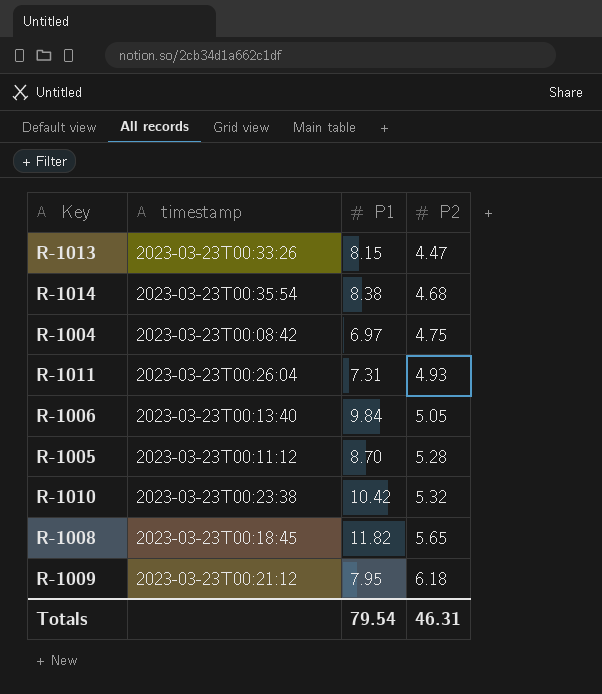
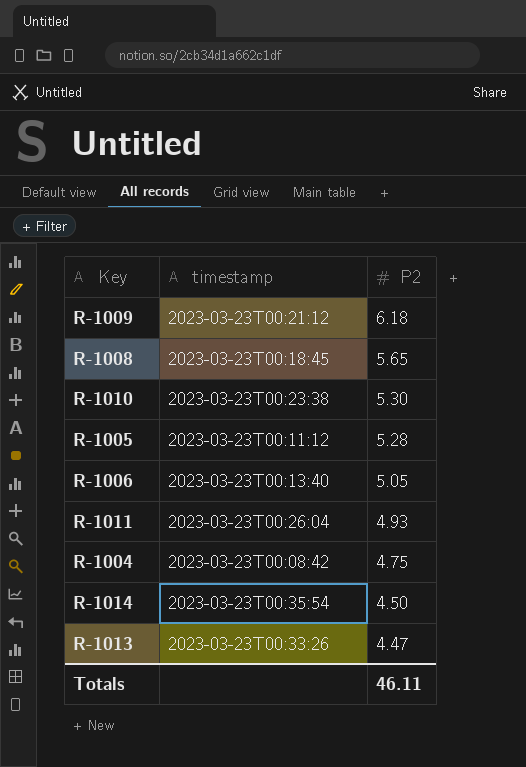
row order: P2 ascending -> P2 descending
column P1 | position: 3 -> none
R-1010 | P2: 5.32 -> 5.30
R-1014 | P2: 4.68 -> 4.50
Totals | P2: 46.31 -> 46.11

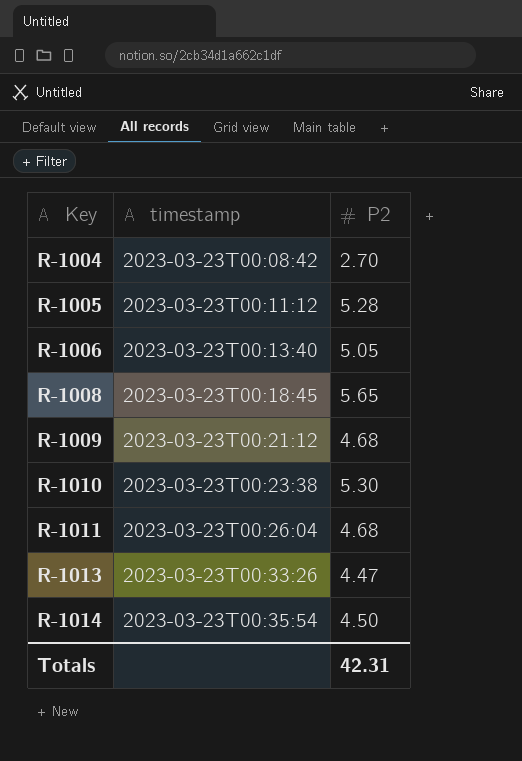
row order: P2 descending -> Key ascending
R-1004 | P2: 4.75 -> 2.70
R-1009 | P2: 6.18 -> 4.68
R-1011 | P2: 4.93 -> 4.68
Totals | P2: 46.11 -> 42.31

